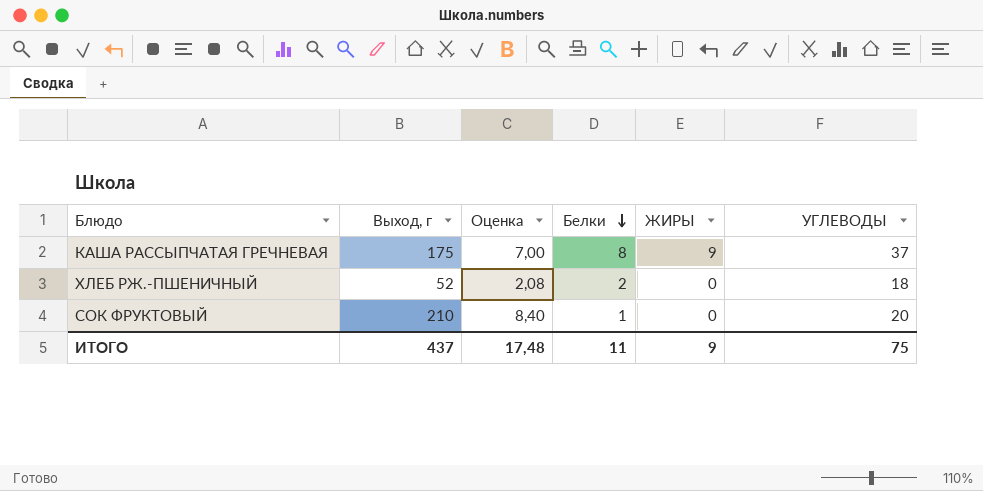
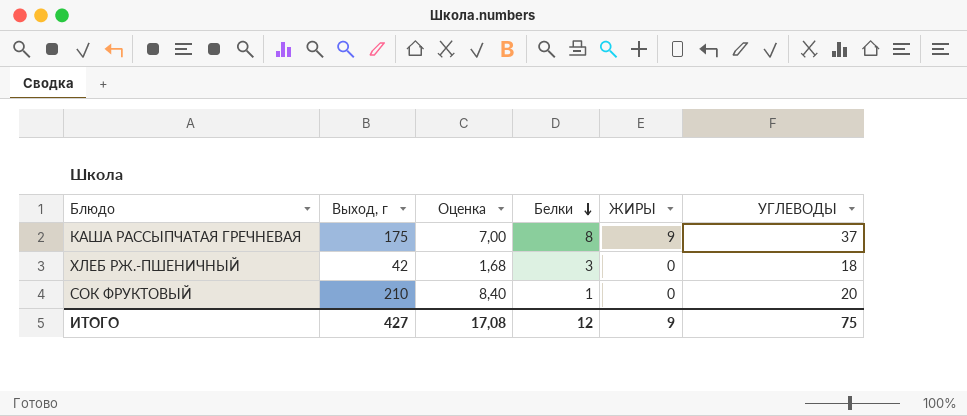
ХЛЕБ РЖ.-ПШЕНИЧНЫЙ | Выход, г: 52 -> 42
ХЛЕБ РЖ.-ПШЕНИЧНЫЙ | Оценка: 2,08 -> 1,68
ХЛЕБ РЖ.-ПШЕНИЧНЫЙ | Белки: 2 -> 3
ИТОГО | Выход, г: 437 -> 427
ИТОГО | Оценка: 17,48 -> 17,08
ИТОГО | Белки: 11 -> 12

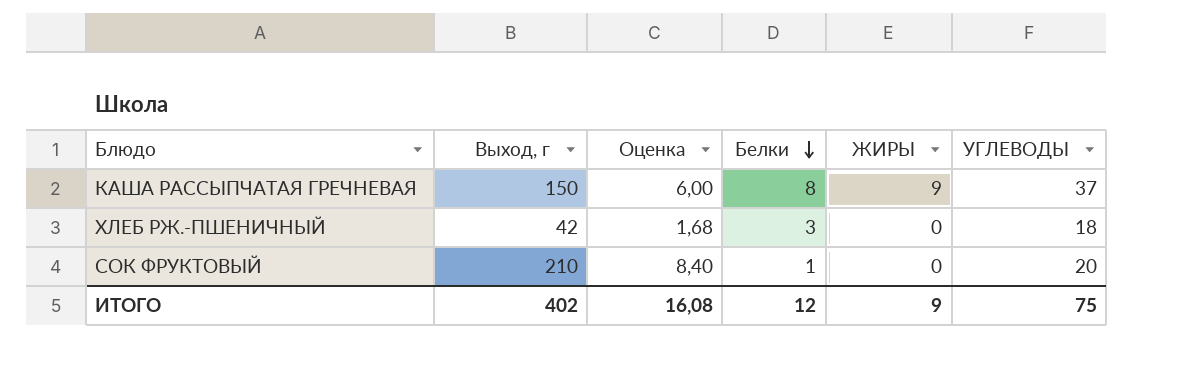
КАША РАССЫПЧАТАЯ ГРЕЧНЕВАЯ | Выход, г: 175 -> 150
КАША РАССЫПЧАТАЯ ГРЕЧНЕВАЯ | Оценка: 7,00 -> 6,00
ИТОГО | Выход, г: 427 -> 402
ИТОГО | Оценка: 17,08 -> 16,08

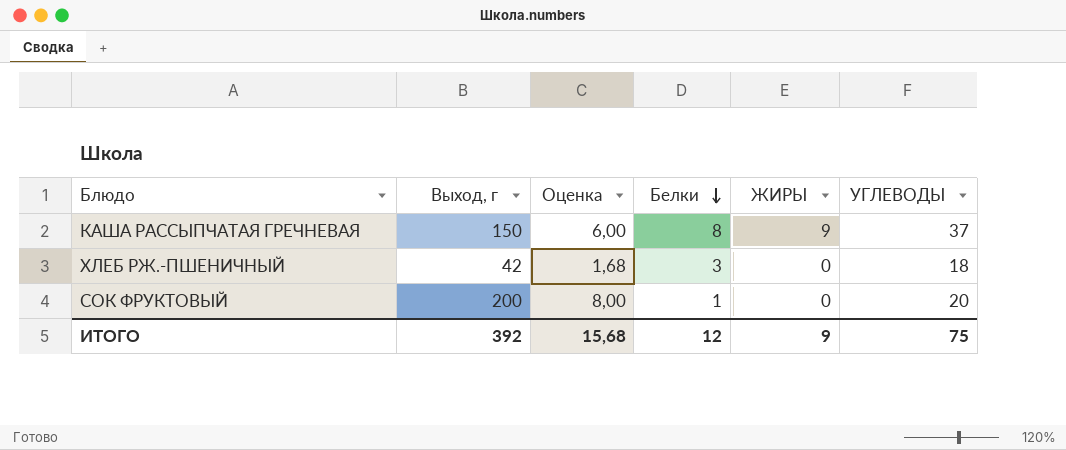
СОК ФРУКТОВЫЙ | Выход, г: 210 -> 200
СОК ФРУКТОВЫЙ | Оценка: 8,40 -> 8,00
ИТОГО | Выход, г: 402 -> 392
ИТОГО | Оценка: 16,08 -> 15,68

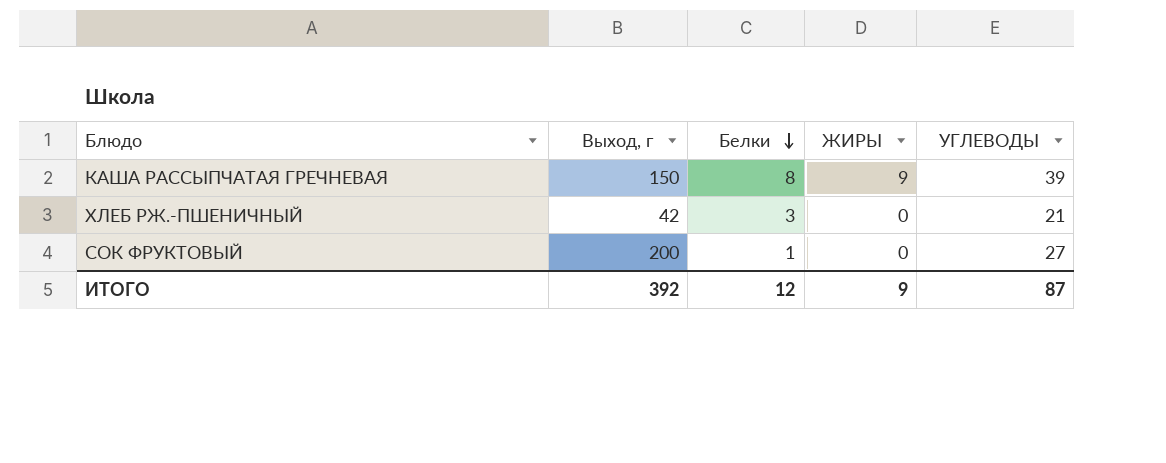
column Оценка | formula: [Выход, г] * 0,04 -> none
КАША РАССЫПЧАТАЯ ГРЕЧНЕВАЯ | УГЛЕВОДЫ: 37 -> 39
ХЛЕБ РЖ.-ПШЕНИЧНЫЙ | УГЛЕВОДЫ: 18 -> 21
СОК ФРУКТОВЫЙ | УГЛЕВОДЫ: 20 -> 27
ИТОГО | УГЛЕВОДЫ: 75 -> 87

